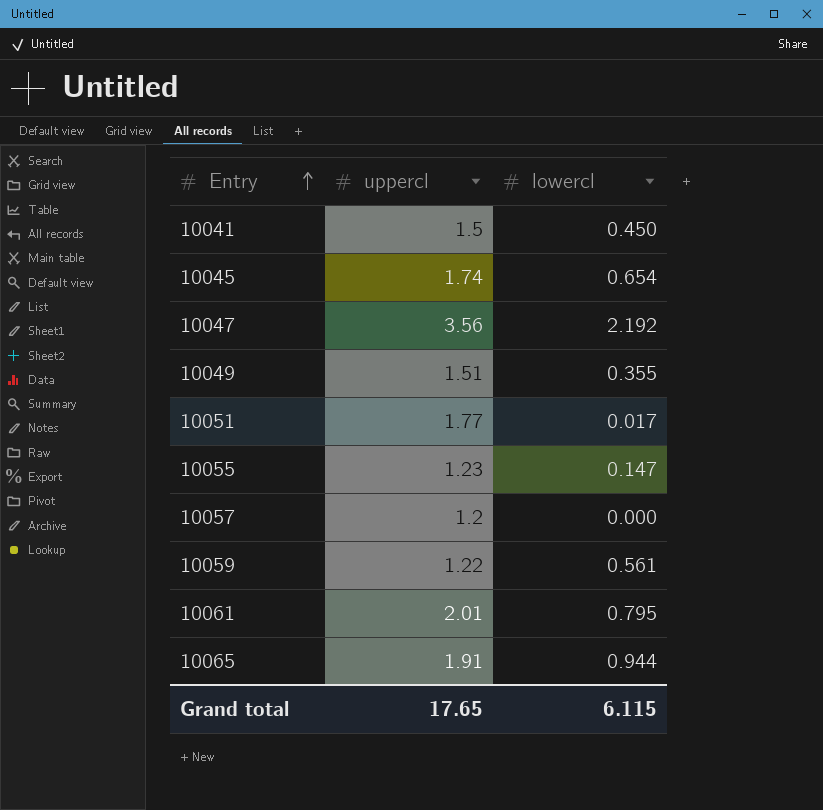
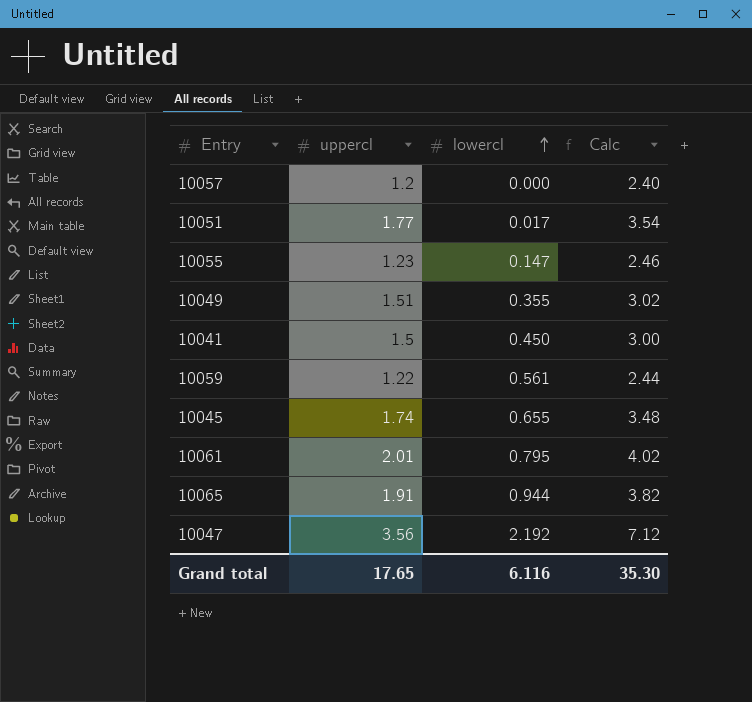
row order: Entry ascending -> lowercl ascending
column Calc | formula: none -> [uppercl] * 2
10045 | lowercl: 0.654 -> 0.655
Grand total | lowercl: 6.115 -> 6.116

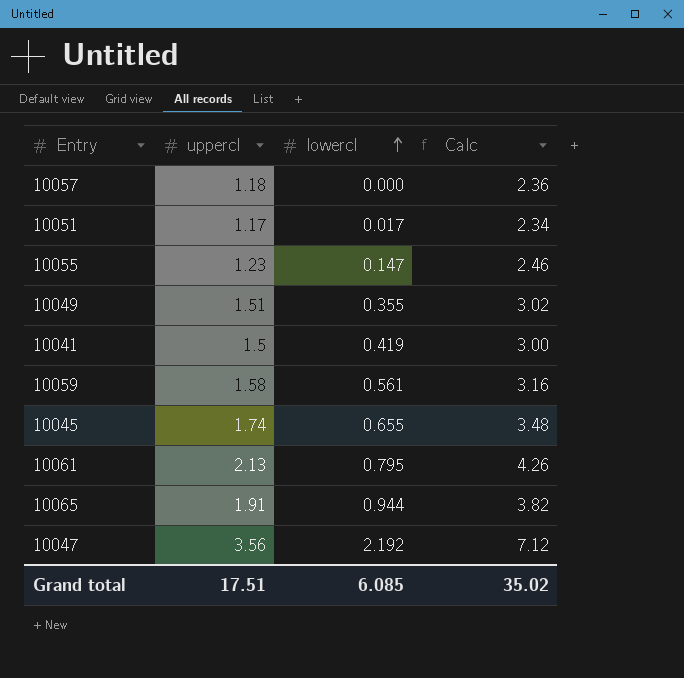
10057 | uppercl: 1.2 -> 1.18
10057 | Calc: 2.40 -> 2.36
10051 | uppercl: 1.77 -> 1.17
10051 | Calc: 3.54 -> 2.34
10041 | lowercl: 0.450 -> 0.419
10059 | uppercl: 1.22 -> 1.58
10059 | Calc: 2.44 -> 3.16
10061 | uppercl: 2.01 -> 2.13
10061 | Calc: 4.02 -> 4.26
Grand total | uppercl: 17.65 -> 17.51
Grand total | lowercl: 6.116 -> 6.085
Grand total | Calc: 35.30 -> 35.02

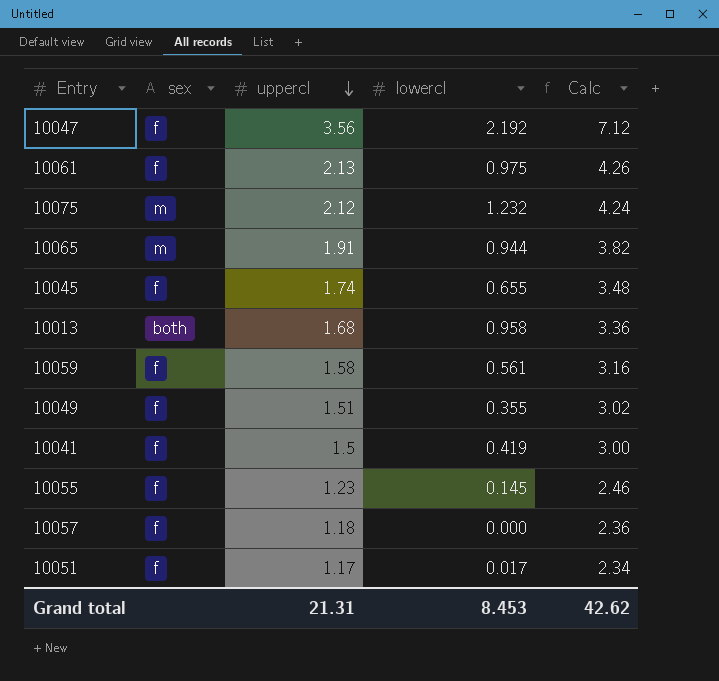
row order: lowercl ascending -> uppercl descending
column sex | position: none -> 2
10061 | lowercl: 0.795 -> 0.975
row 10075: none -> m | 2.12 | 1.232 | 4.24
row 10013: none -> both | 1.68 | 0.958 | 3.36
10055 | lowercl: 0.147 -> 0.145
Grand total | uppercl: 17.51 -> 21.31
Grand total | lowercl: 6.085 -> 8.453
Grand total | Calc: 35.02 -> 42.62

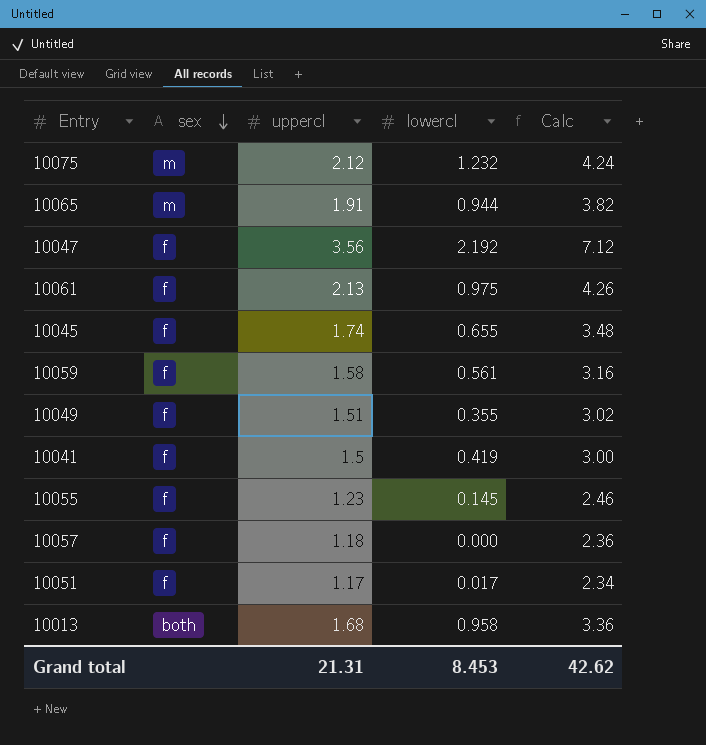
row order: uppercl descending -> sex descending

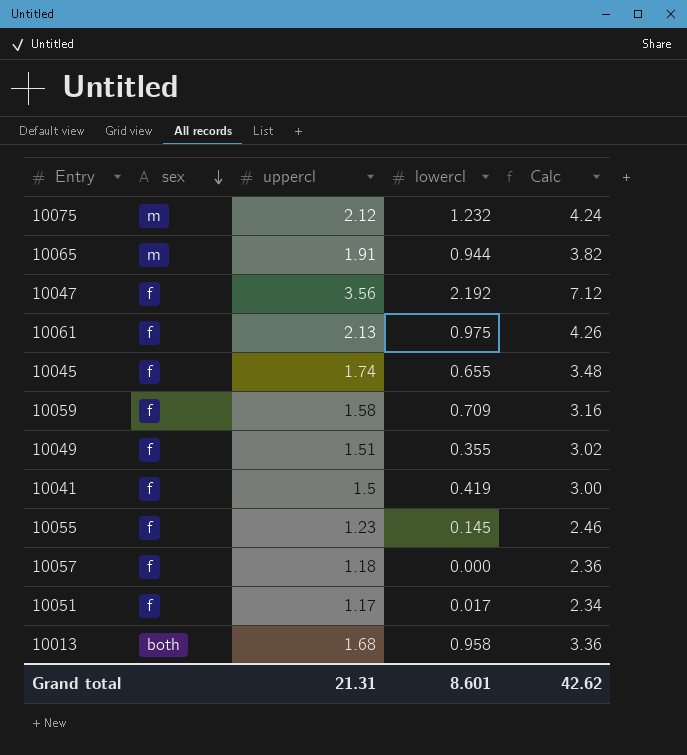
10059 | lowercl: 0.561 -> 0.709
Grand total | lowercl: 8.453 -> 8.601

